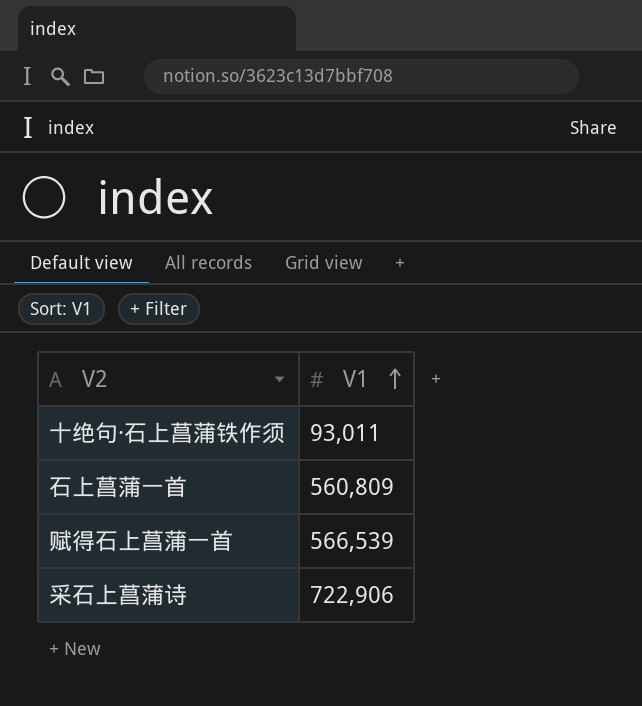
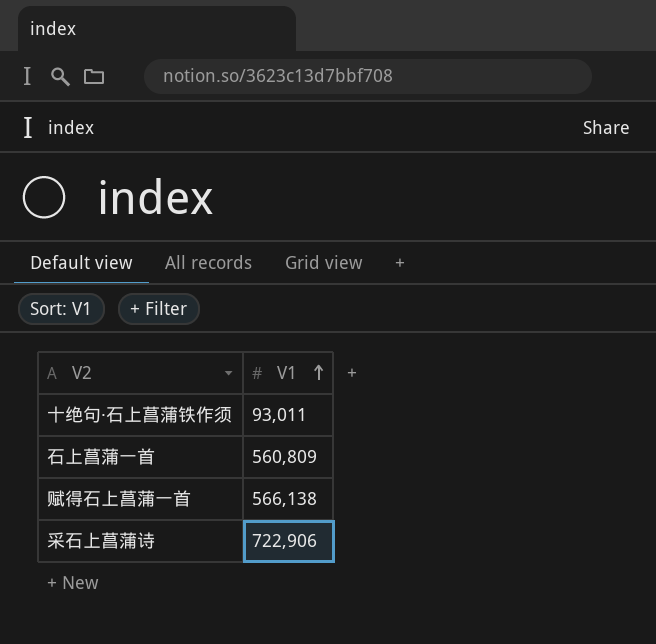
赋得石上菖蒲一首 | V1: 566,539 -> 566,138

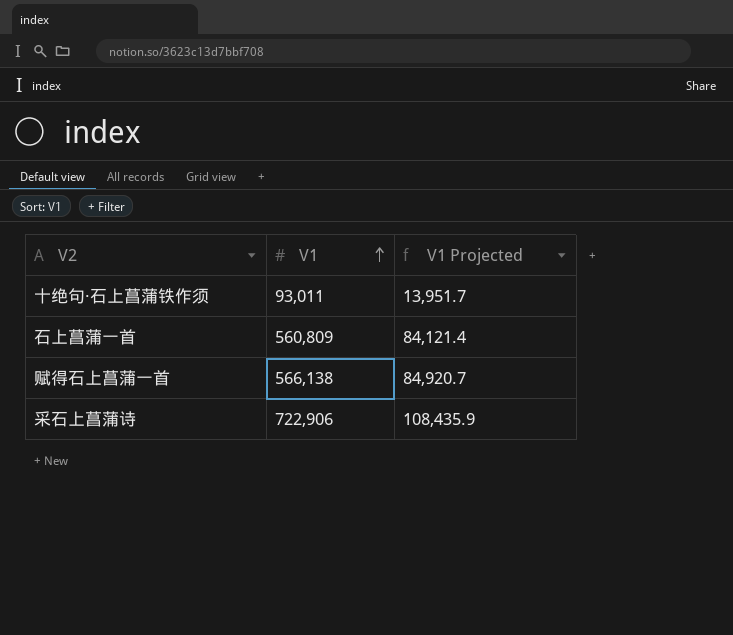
column V1 Projected | formula: none -> [V1] * 0.15

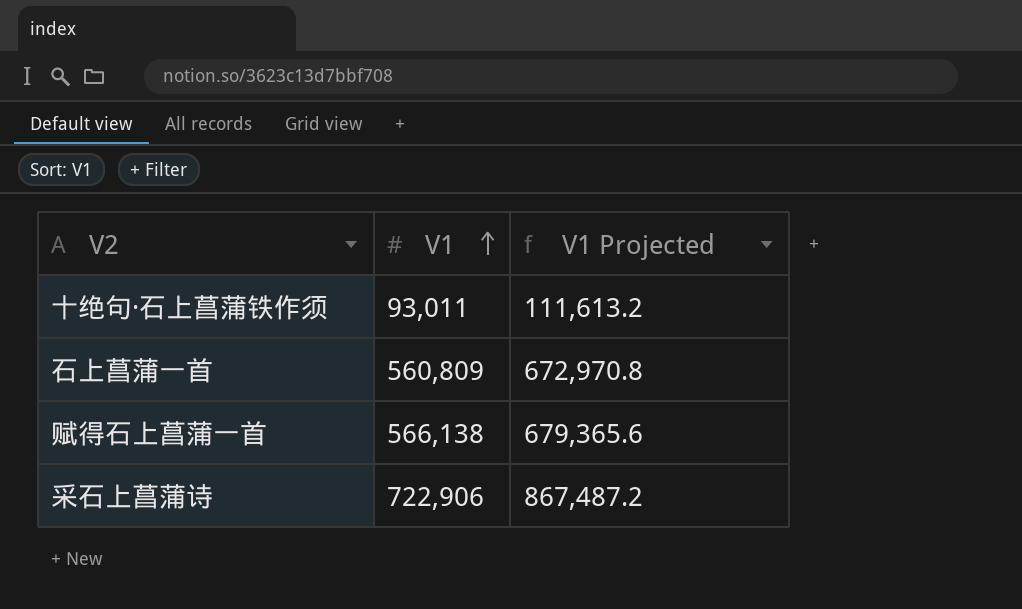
column V1 Projected | formula: [V1] * 0.15 -> [V1] * 1.2

